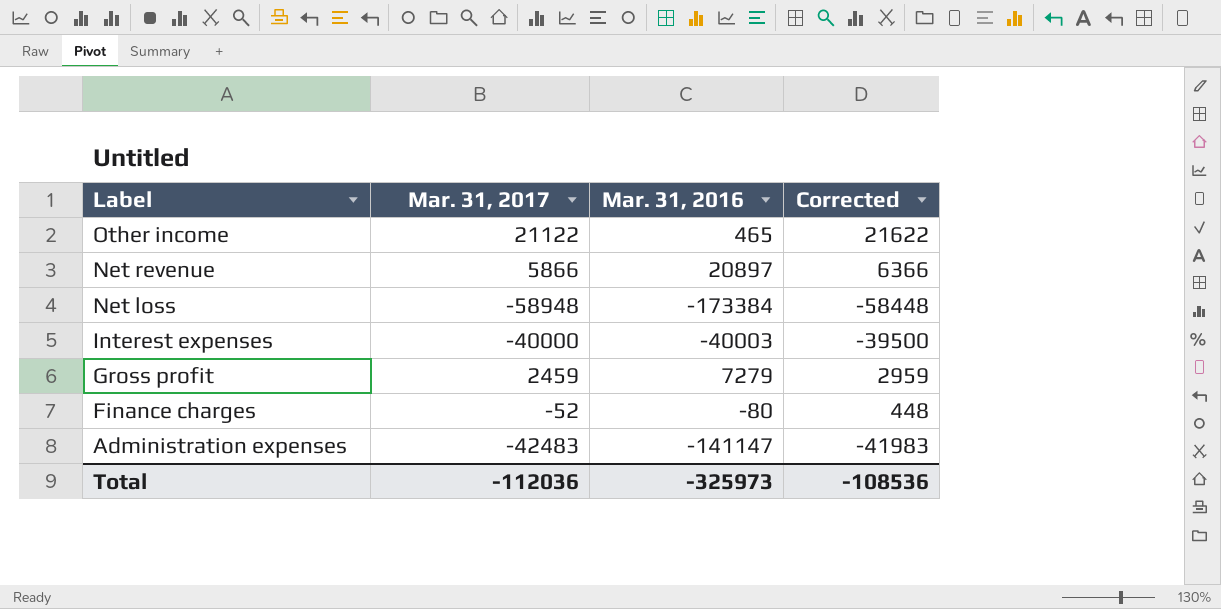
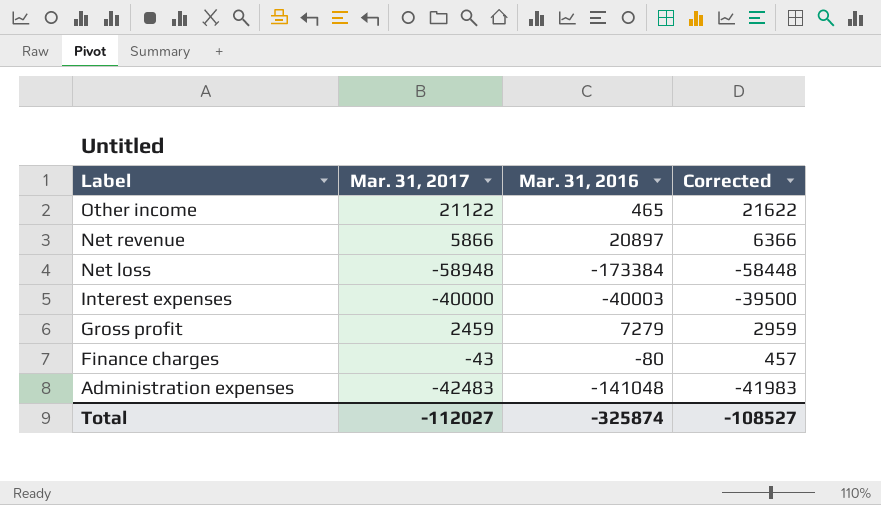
Finance charges | Mar. 31, 2017: -52 -> -43
Finance charges | Corrected: 448 -> 457
Administration expenses | Mar. 31, 2016: -141147 -> -141048
Total | Mar. 31, 2017: -112036 -> -112027
Total | Mar. 31, 2016: -325973 -> -325874
Total | Corrected: -108536 -> -108527

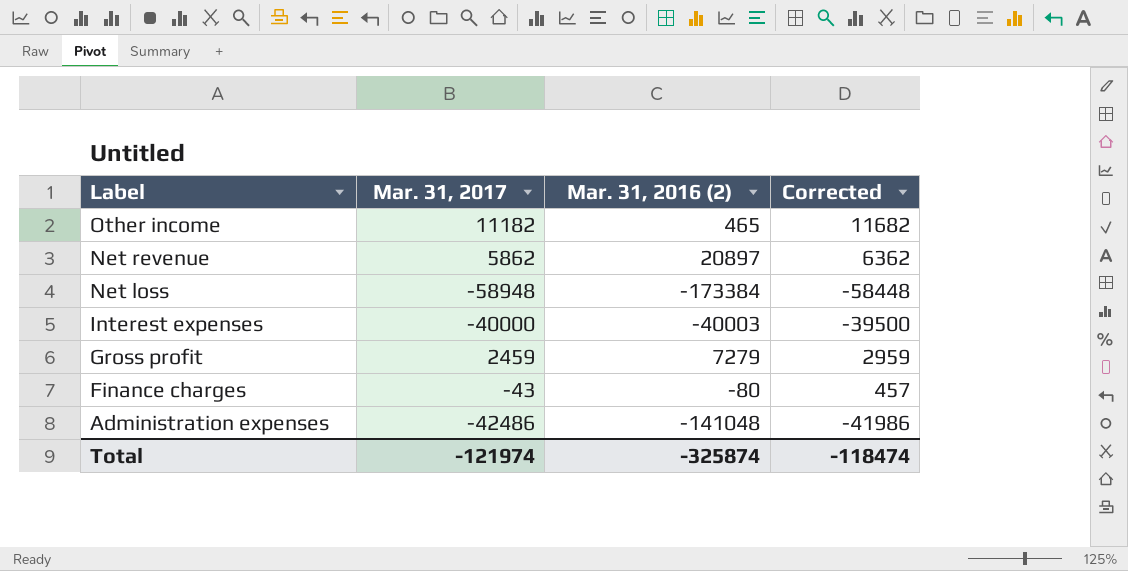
column name: Mar. 31, 2016 -> Mar. 31, 2016 (2)
Other income | Mar. 31, 2017: 21122 -> 11182
Other income | Corrected: 21622 -> 11682
Net revenue | Mar. 31, 2017: 5866 -> 5862
Net revenue | Corrected: 6366 -> 6362
Administration expenses | Mar. 31, 2017: -42483 -> -42486
Administration expenses | Corrected: -41983 -> -41986
Total | Mar. 31, 2017: -112027 -> -121974
Total | Corrected: -108527 -> -118474

